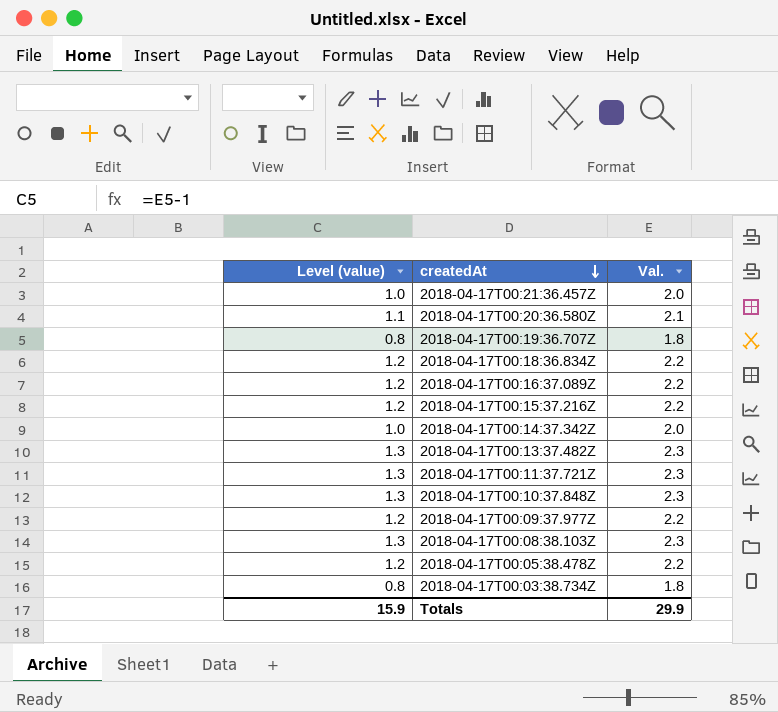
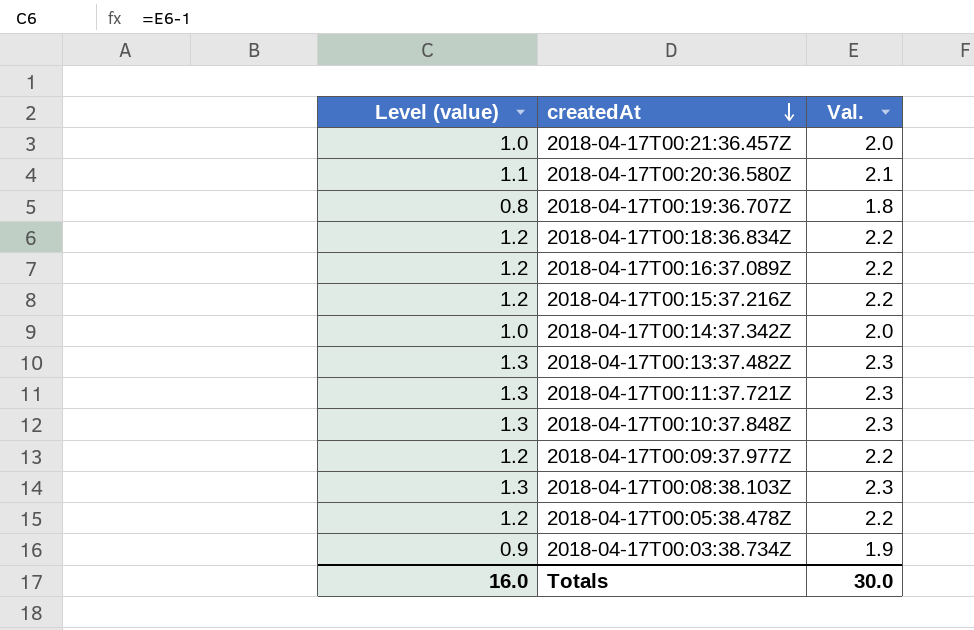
2018-04-17T00:03:38.734Z | Level (value): 0.8 -> 0.9
2018-04-17T00:03:38.734Z | Val.: 1.8 -> 1.9
Totals | Level (value): 15.9 -> 16.0
Totals | Val.: 29.9 -> 30.0

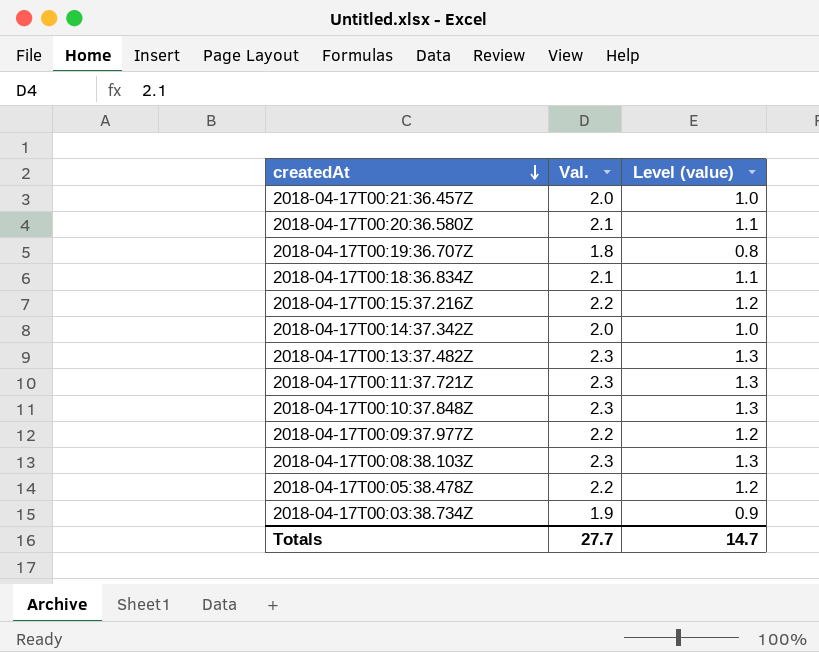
column Level (value) | position: 1 -> 3
row 2018-04-17T00:16:37.089Z: 1.2 | 2.2 -> none
2018-04-17T00:18:36.834Z | Val.: 2.2 -> 2.1
2018-04-17T00:18:36.834Z | Level (value): 1.2 -> 1.1
Totals | Val.: 30.0 -> 27.7
Totals | Level (value): 16.0 -> 14.7

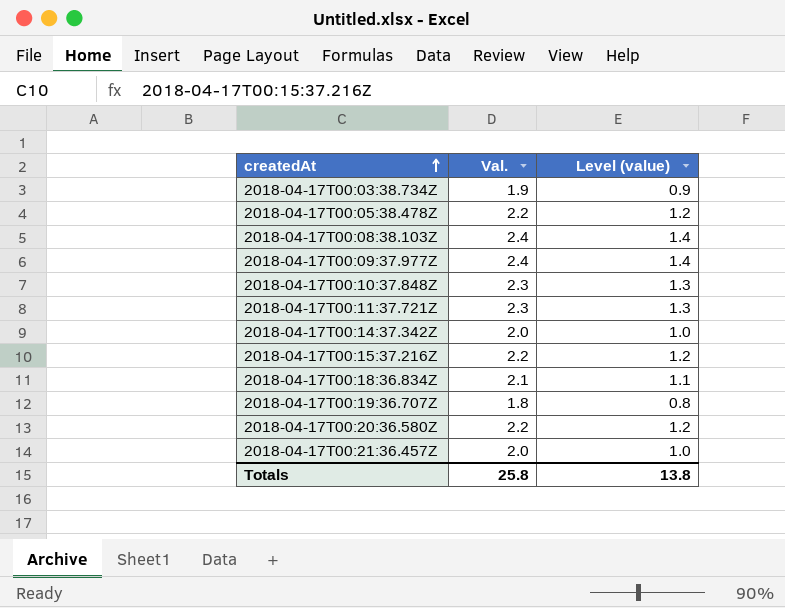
row order: createdAt descending -> createdAt ascending
row 2018-04-17T00:13:37.482Z: 2.3 | 1.3 -> none
2018-04-17T00:08:38.103Z | Val.: 2.3 -> 2.4
2018-04-17T00:08:38.103Z | Level (value): 1.3 -> 1.4
2018-04-17T00:09:37.977Z | Val.: 2.2 -> 2.4
2018-04-17T00:09:37.977Z | Level (value): 1.2 -> 1.4
2018-04-17T00:20:36.580Z | Val.: 2.1 -> 2.2
2018-04-17T00:20:36.580Z | Level (value): 1.1 -> 1.2
Totals | Val.: 27.7 -> 25.8
Totals | Level (value): 14.7 -> 13.8

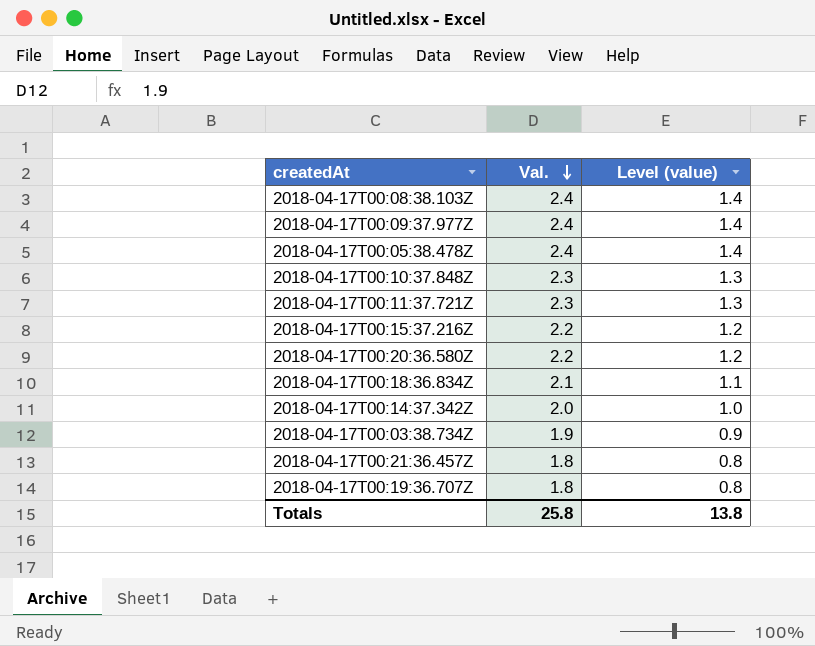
row order: createdAt ascending -> Val. descending
2018-04-17T00:05:38.478Z | Val.: 2.2 -> 2.4
2018-04-17T00:05:38.478Z | Level (value): 1.2 -> 1.4
2018-04-17T00:21:36.457Z | Val.: 2.0 -> 1.8
2018-04-17T00:21:36.457Z | Level (value): 1.0 -> 0.8

